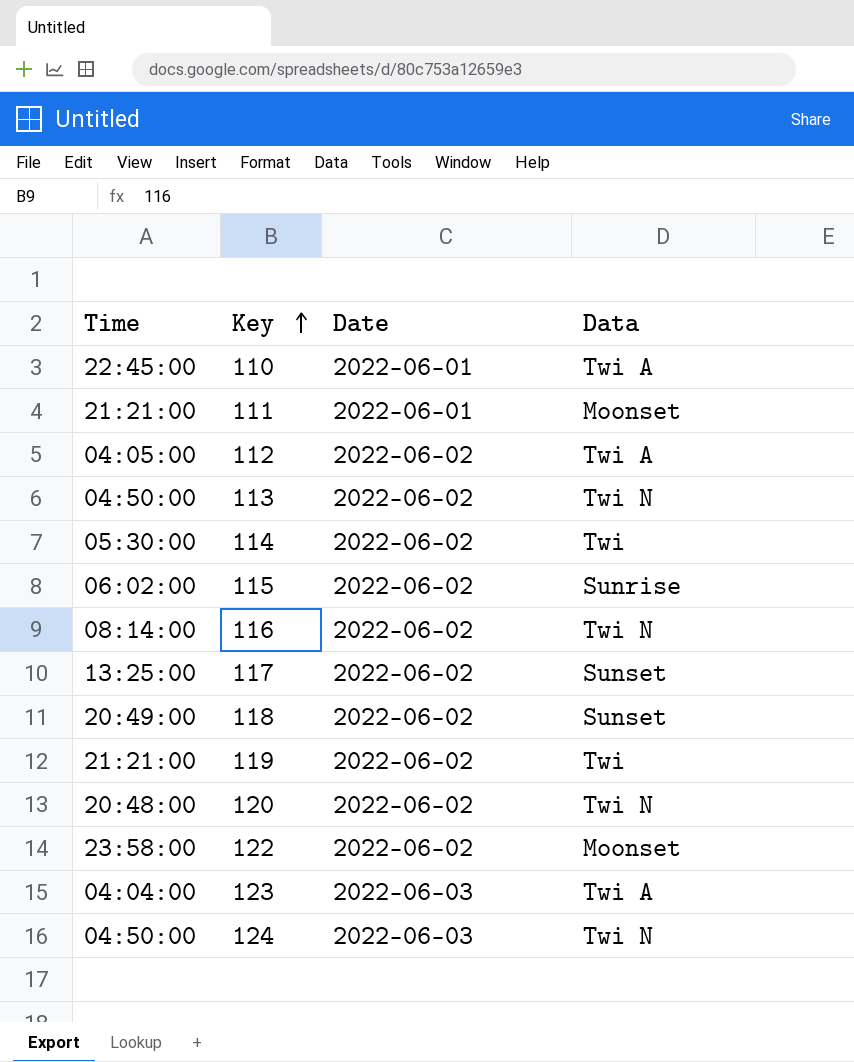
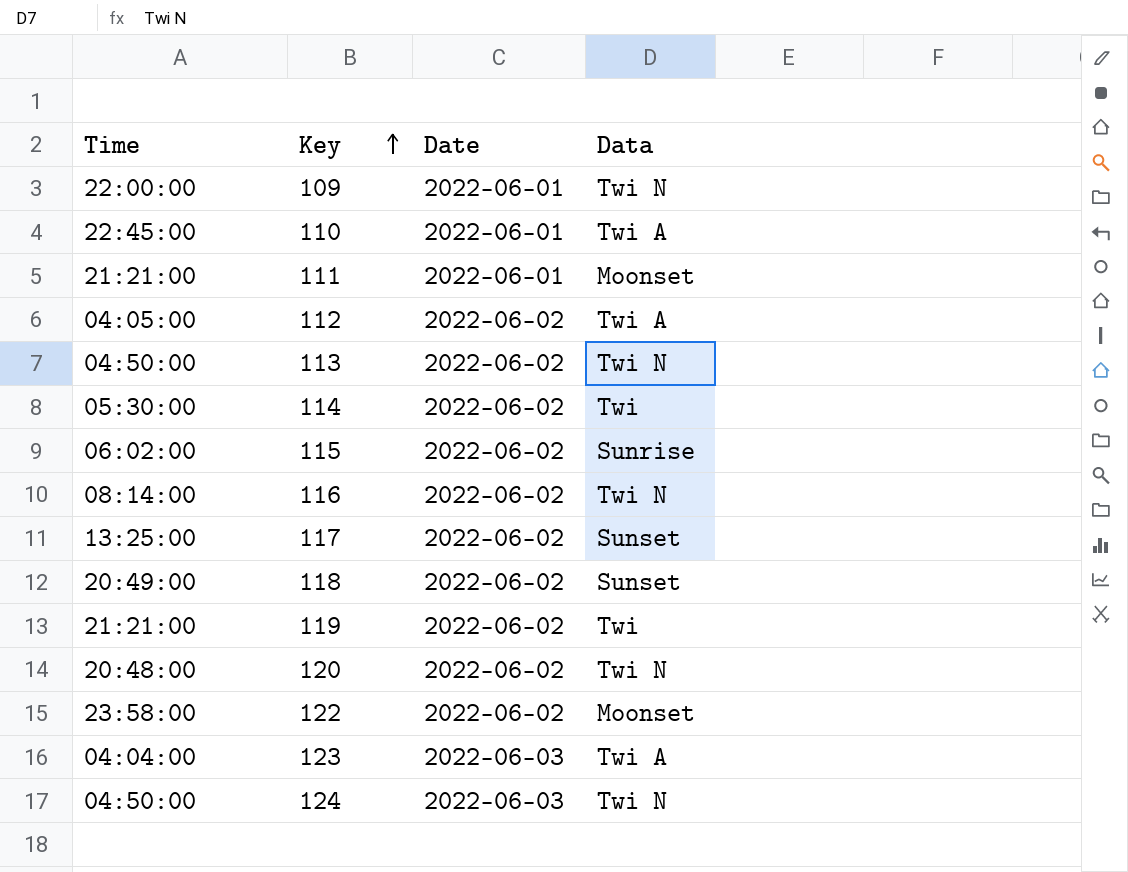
row 109: none -> 22:00:00 | 2022-06-01 | Twi N

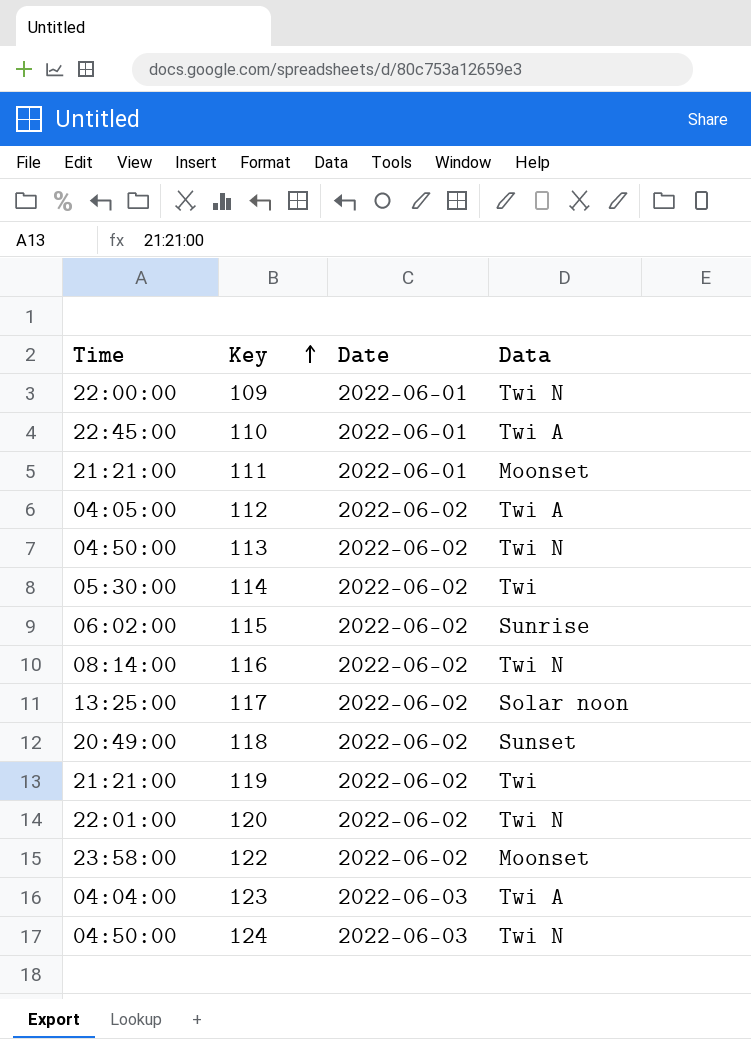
117 | Data: Sunset -> Solar noon
120 | Time: 20:48:00 -> 22:01:00

